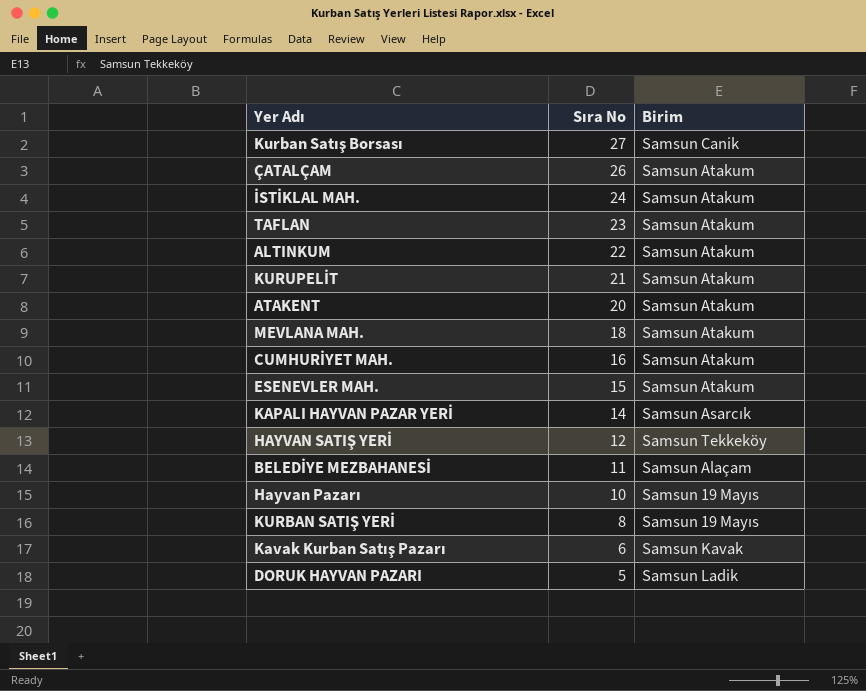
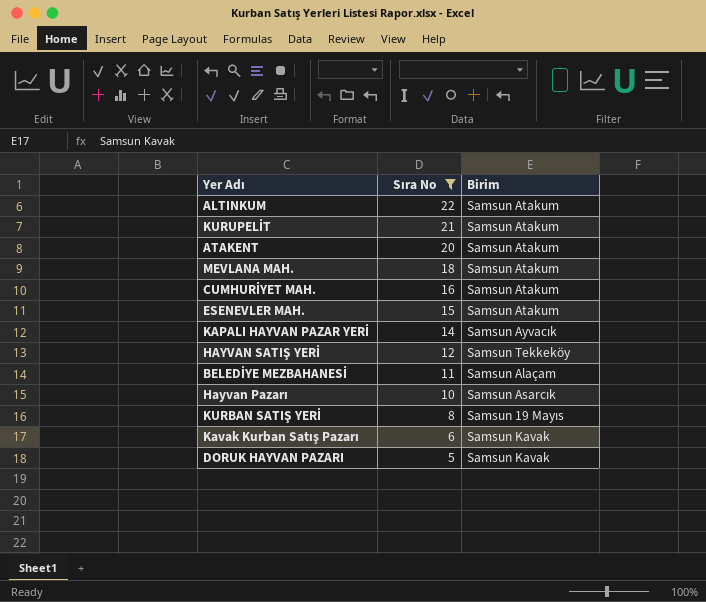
filter: none -> Sıra No <= 22
KAPALI HAYVAN PAZAR YERİ | Birim: Samsun Asarcık -> Samsun Ayvacık
Hayvan Pazarı | Birim: Samsun 19 Mayıs -> Samsun Asarcık
DORUK HAYVAN PAZARI | Birim: Samsun Ladik -> Samsun Kavak

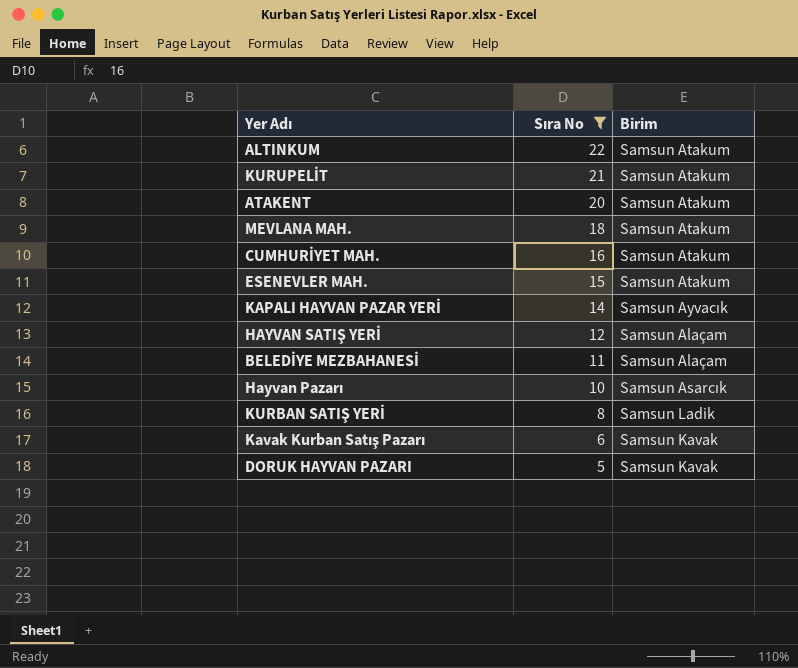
HAYVAN SATIŞ YERİ | Birim: Samsun Tekkeköy -> Samsun Alaçam
KURBAN SATIŞ YERİ | Birim: Samsun 19 Mayıs -> Samsun Ladik

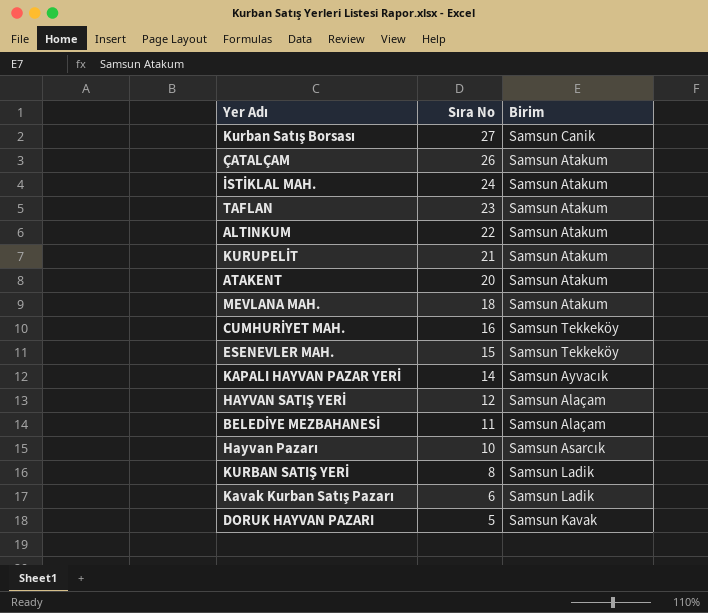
filter: Sıra No <= 22 -> none
CUMHURİYET MAH. | Birim: Samsun Atakum -> Samsun Tekkeköy
ESENEVLER MAH. | Birim: Samsun Atakum -> Samsun Tekkeköy
Kavak Kurban Satış Pazarı | Birim: Samsun Kavak -> Samsun Ladik

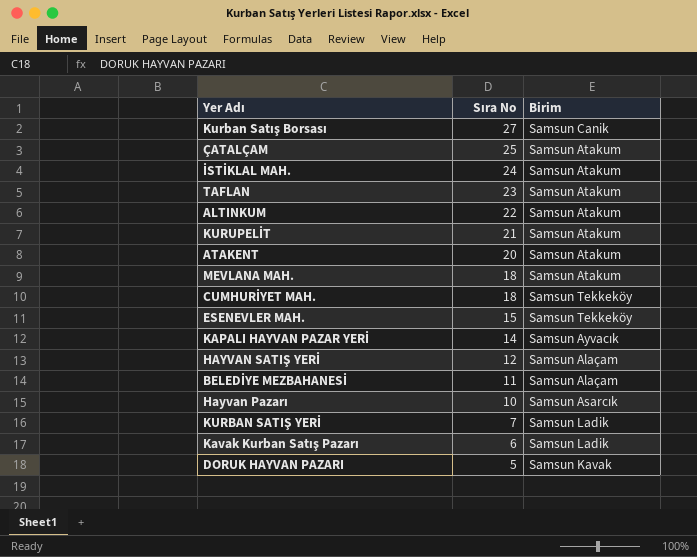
ÇATALÇAM | Sıra No: 26 -> 25
CUMHURİYET MAH. | Sıra No: 16 -> 18
KURBAN SATIŞ YERİ | Sıra No: 8 -> 7

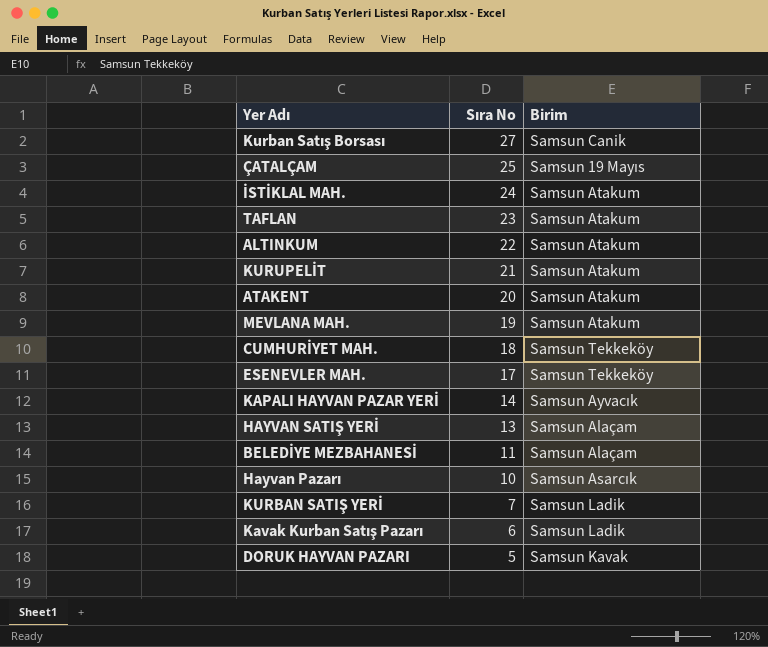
ÇATALÇAM | Birim: Samsun Atakum -> Samsun 19 Mayıs
MEVLANA MAH. | Sıra No: 18 -> 19
ESENEVLER MAH. | Sıra No: 15 -> 17
HAYVAN SATIŞ YERİ | Sıra No: 12 -> 13

